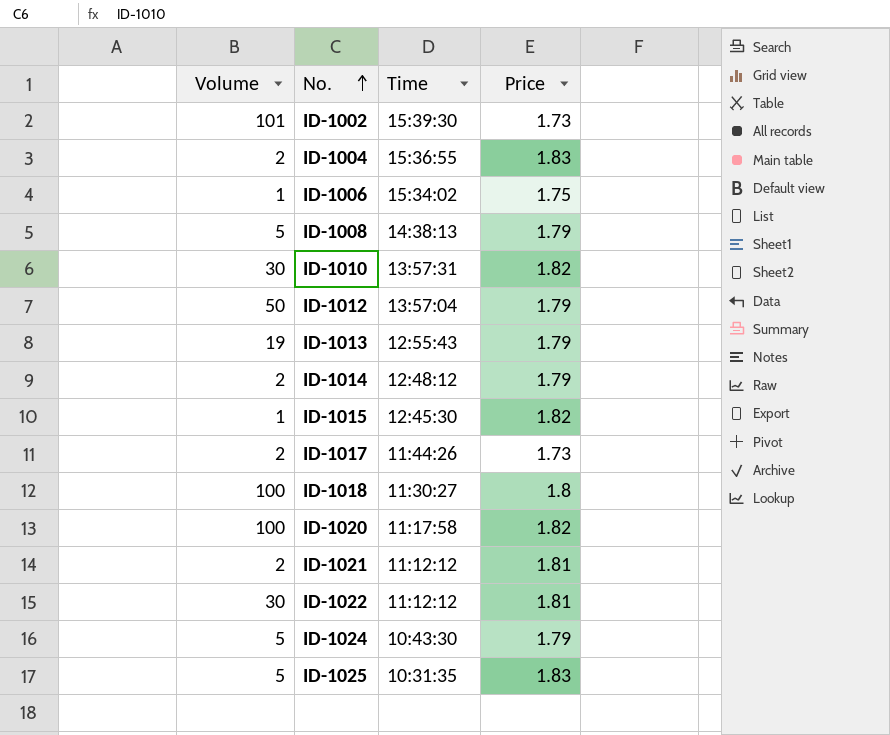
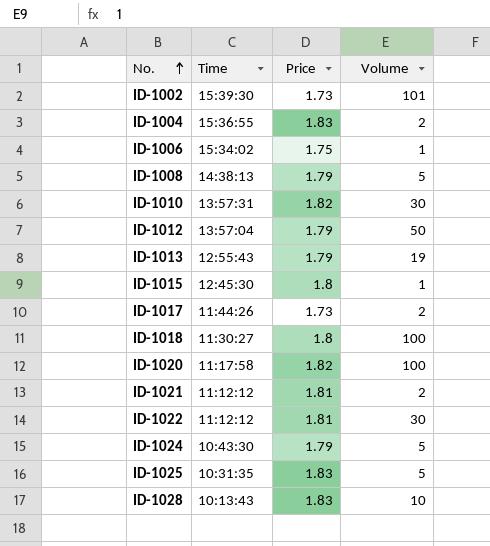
column Volume | position: 1 -> 4
row ID-1014: 2 | 12:48:12 | 1.79 -> none
ID-1015 | Price: 1.82 -> 1.8
row ID-1028: none -> 10:13:43 | 1.83 | 10

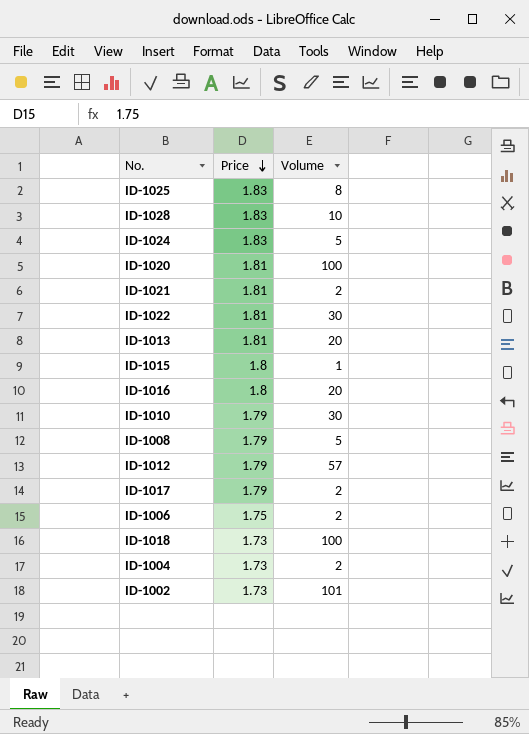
row order: No. ascending -> Price descending
column Time | position: 2 -> none
ID-1025 | Volume: 5 -> 8
ID-1024 | Price: 1.79 -> 1.83
ID-1020 | Price: 1.82 -> 1.81
ID-1013 | Price: 1.79 -> 1.81
ID-1013 | Volume: 19 -> 20
row ID-1016: none -> 1.8 | 20
ID-1010 | Price: 1.82 -> 1.79
ID-1012 | Volume: 50 -> 57
ID-1017 | Price: 1.73 -> 1.79
ID-1006 | Volume: 1 -> 2
ID-1018 | Price: 1.8 -> 1.73
ID-1004 | Price: 1.83 -> 1.73

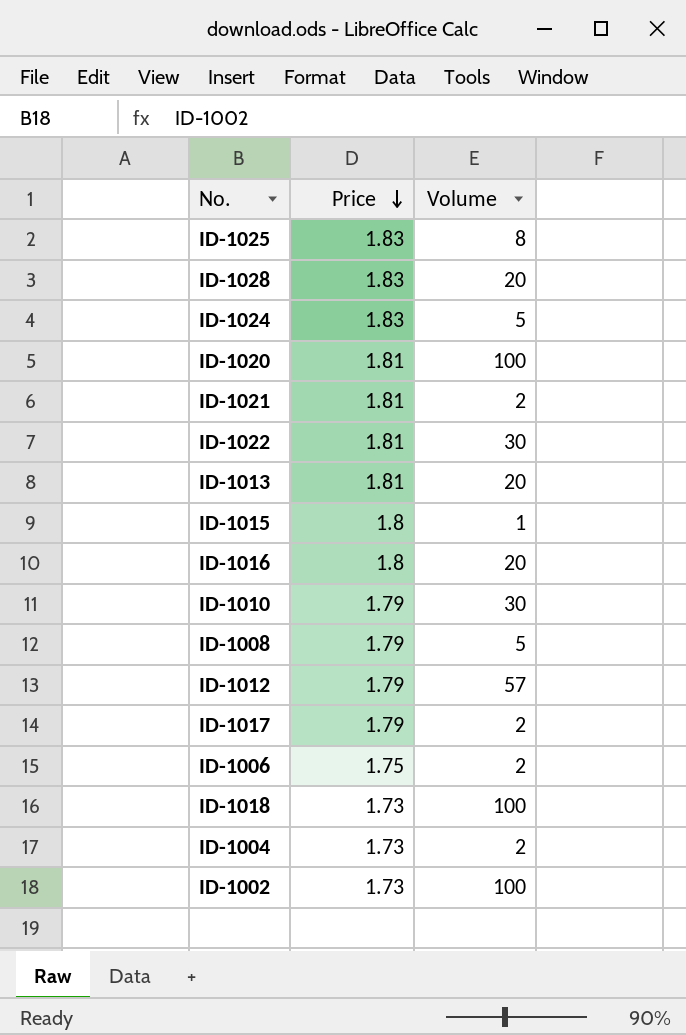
ID-1028 | Volume: 10 -> 20
ID-1002 | Volume: 101 -> 100

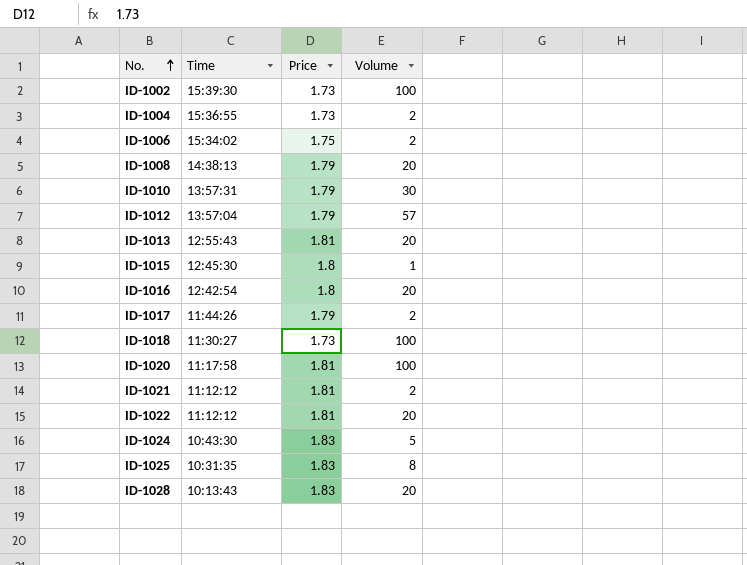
row order: Price descending -> No. ascending
column Time | position: none -> 2
ID-1008 | Volume: 5 -> 20
ID-1022 | Volume: 30 -> 20

